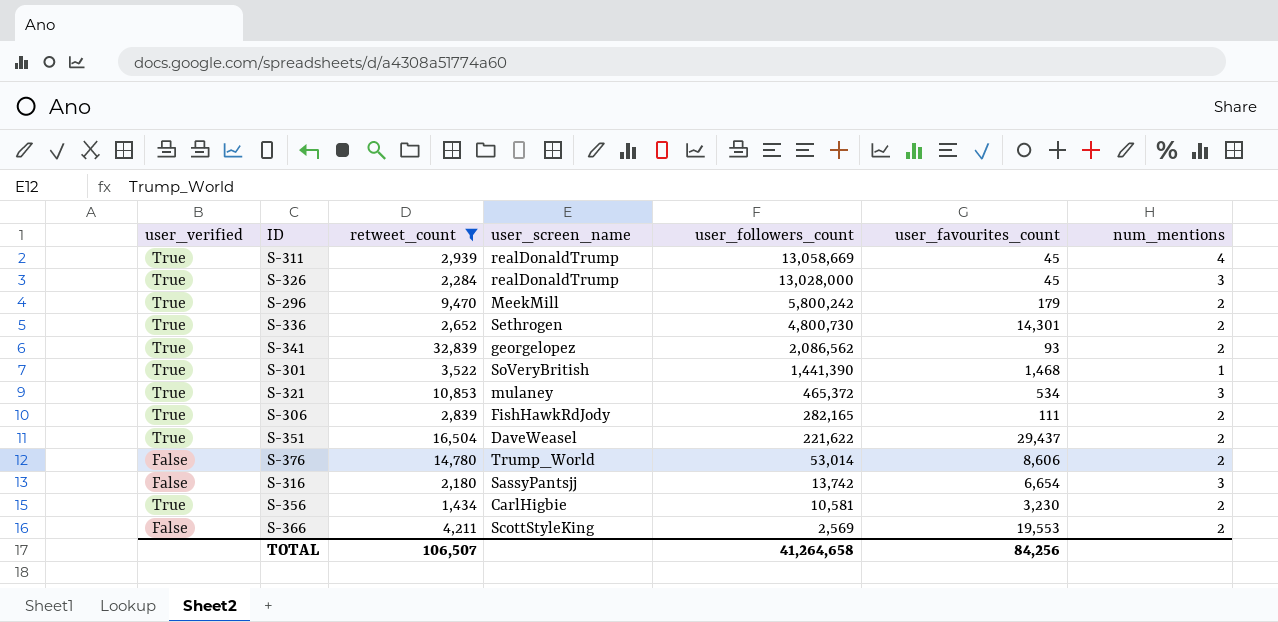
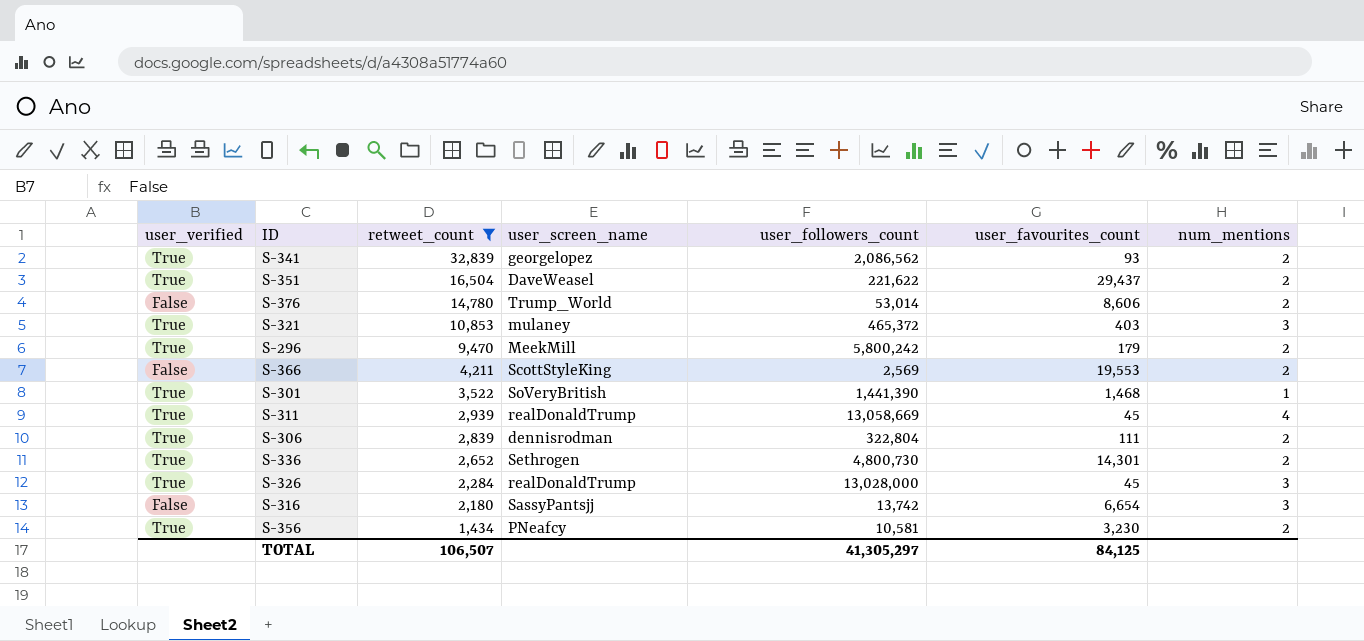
row order: user_followers_count descending -> retweet_count descending
S-321 | user_favourites_count: 534 -> 403
S-306 | user_screen_name: FishHawkRdJody -> dennisrodman
S-306 | user_followers_count: 282,165 -> 322,804
S-356 | user_screen_name: CarlHigbie -> PNeafcy
TOTAL | user_followers_count: 41,264,658 -> 41,305,297
TOTAL | user_favourites_count: 84,256 -> 84,125

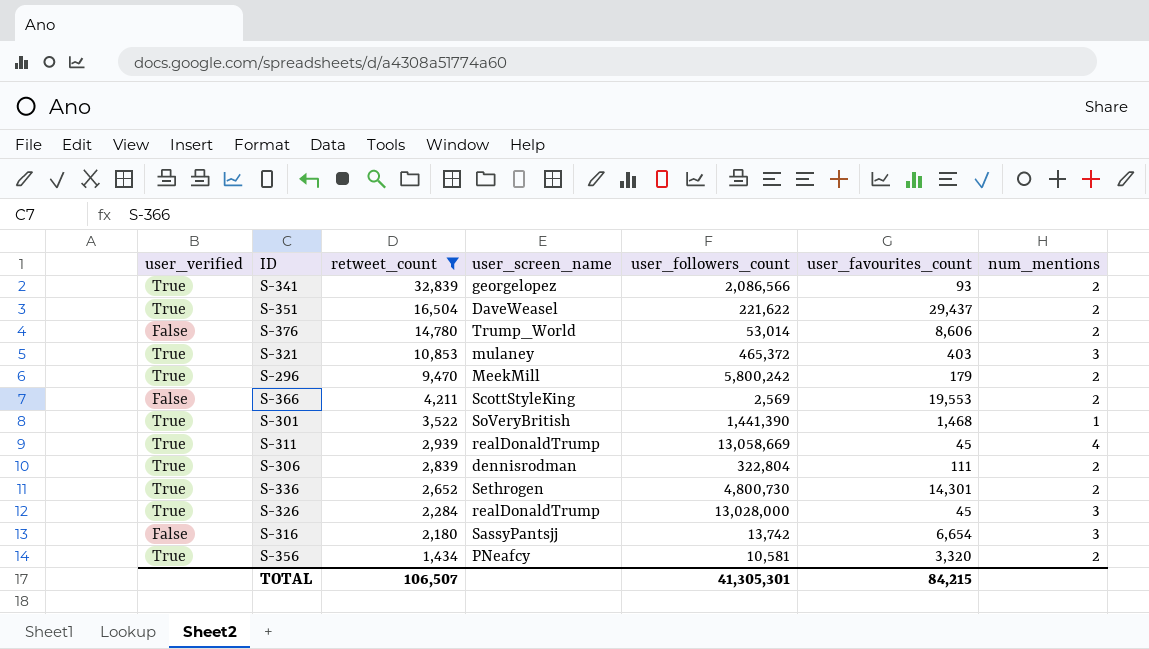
S-341 | user_followers_count: 2,086,562 -> 2,086,566
S-356 | user_favourites_count: 3,230 -> 3,320
TOTAL | user_followers_count: 41,305,297 -> 41,305,301
TOTAL | user_favourites_count: 84,125 -> 84,215

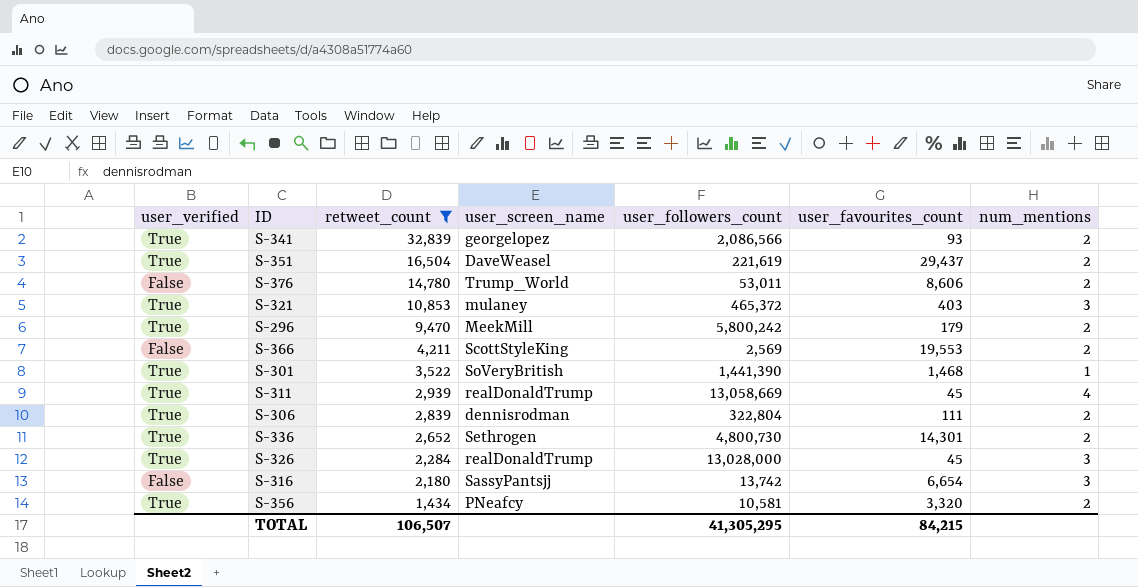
S-351 | user_followers_count: 221,622 -> 221,619
S-376 | user_followers_count: 53,014 -> 53,011
TOTAL | user_followers_count: 41,305,301 -> 41,305,295

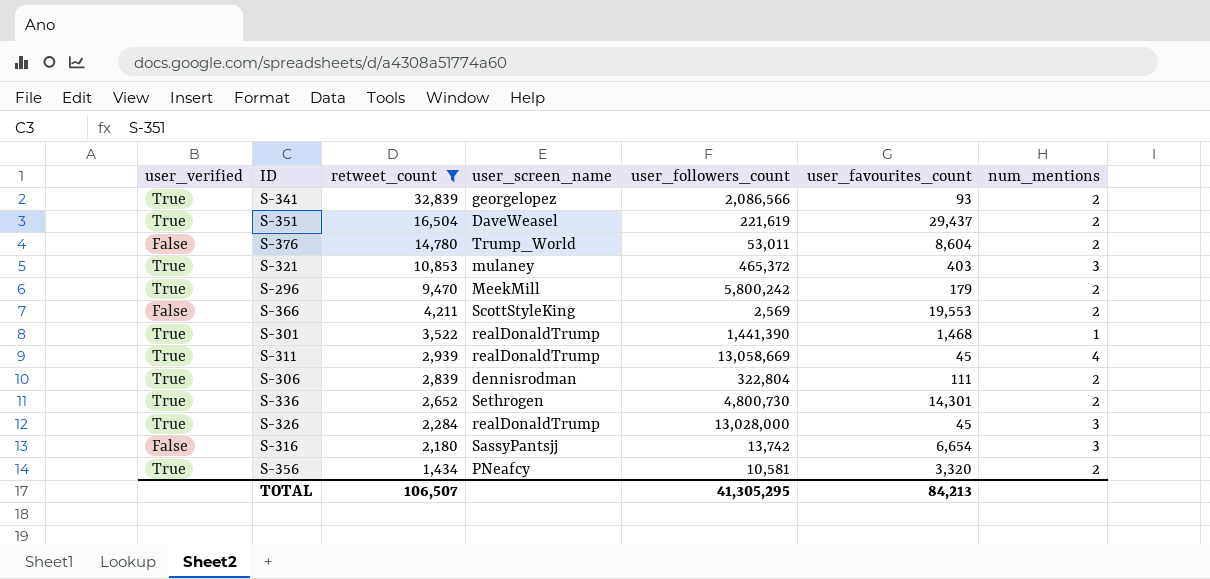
S-376 | user_favourites_count: 8,606 -> 8,604
S-301 | user_screen_name: SoVeryBritish -> realDonaldTrump
TOTAL | user_favourites_count: 84,215 -> 84,213

